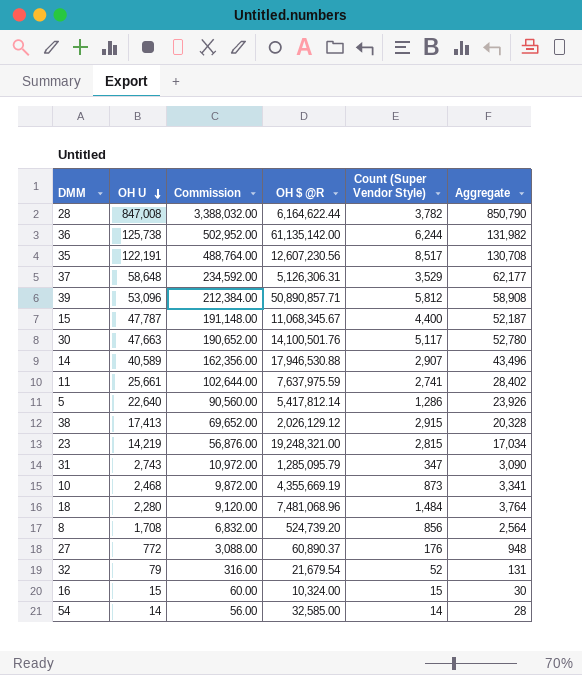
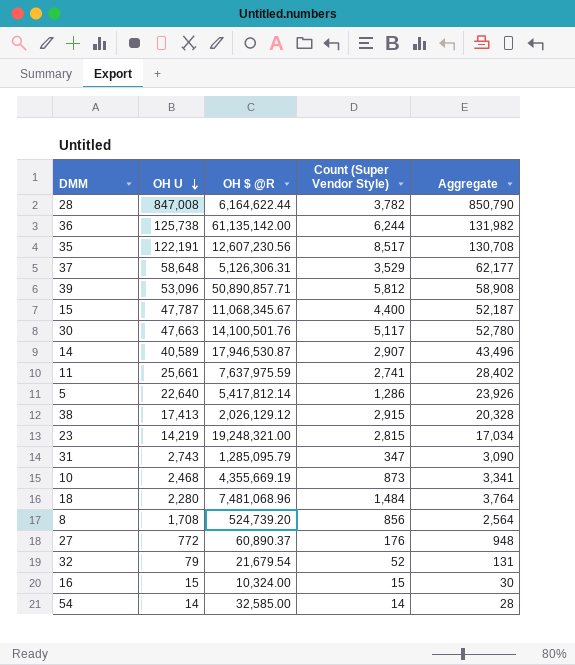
column Commission | formula: [OH U] * 4 -> none
14 | OH $ @R: 17,946,530.88 -> 17,946,530.87

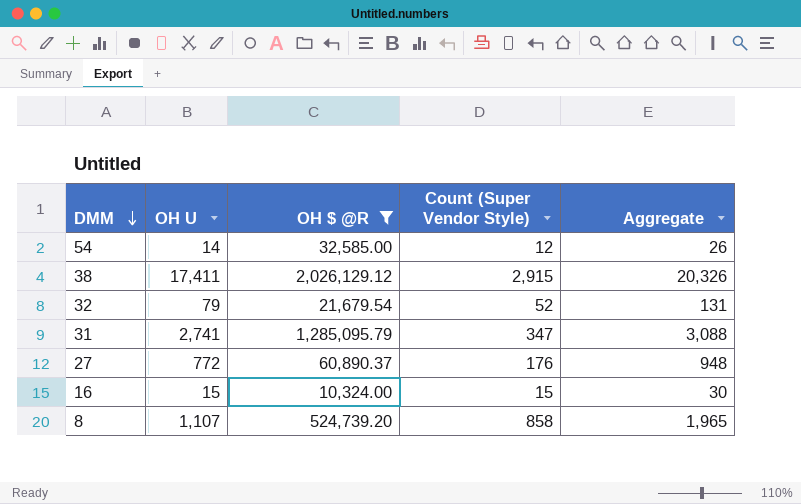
filter: none -> OH $ @R <= 2,026,129.12
row order: OH U descending -> DMM descending
54 | Count (Super Vendor Style): 14 -> 12
54 | Aggregate: 28 -> 26
38 | OH U: 17,413 -> 17,411
38 | Aggregate: 20,328 -> 20,326
31 | OH U: 2,743 -> 2,741
31 | Aggregate: 3,090 -> 3,088
8 | OH U: 1,708 -> 1,107
8 | Count (Super Vendor Style): 856 -> 858
8 | Aggregate: 2,564 -> 1,965

